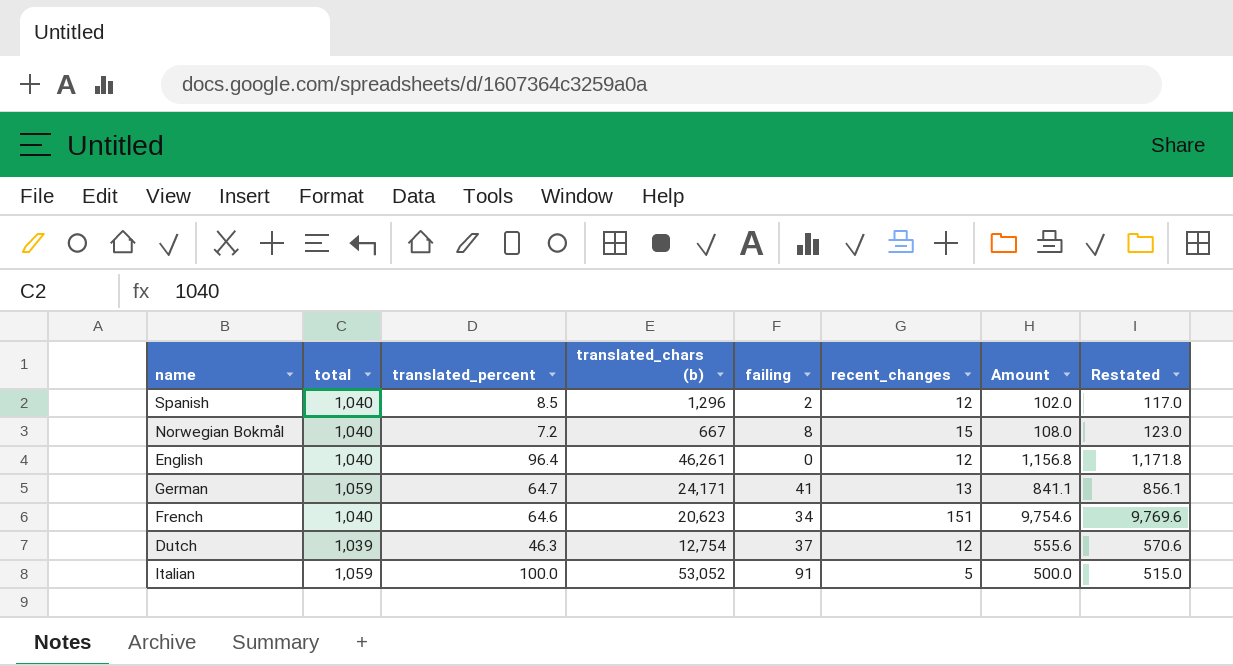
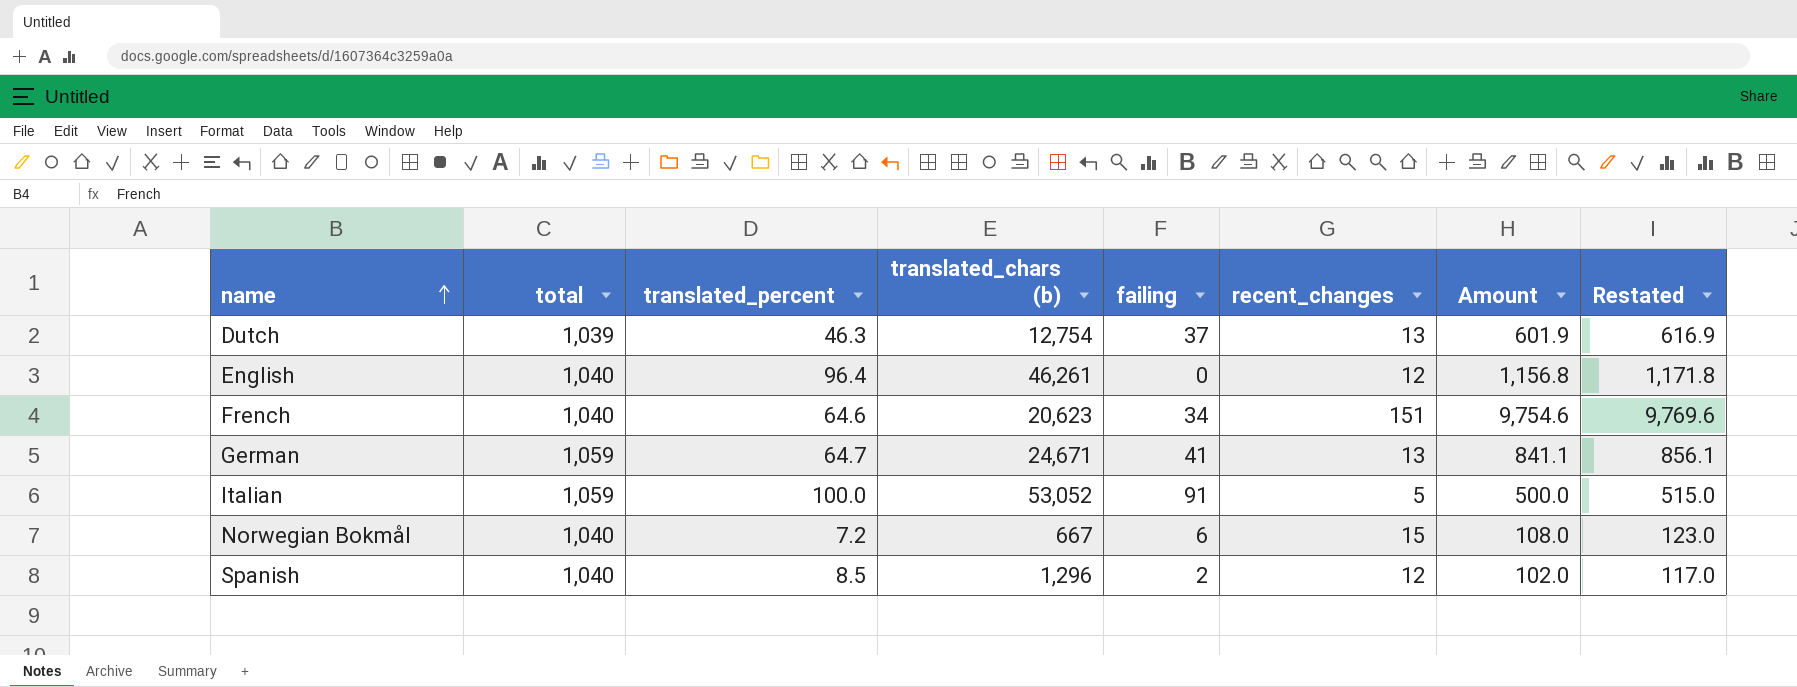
row order: none -> name ascending
Dutch | recent_changes: 12 -> 13
Dutch | Amount: 555.6 -> 601.9
Dutch | Restated: 570.6 -> 616.9
German | translated_chars (b): 24,171 -> 24,671
Norwegian Bokmål | failing: 8 -> 6

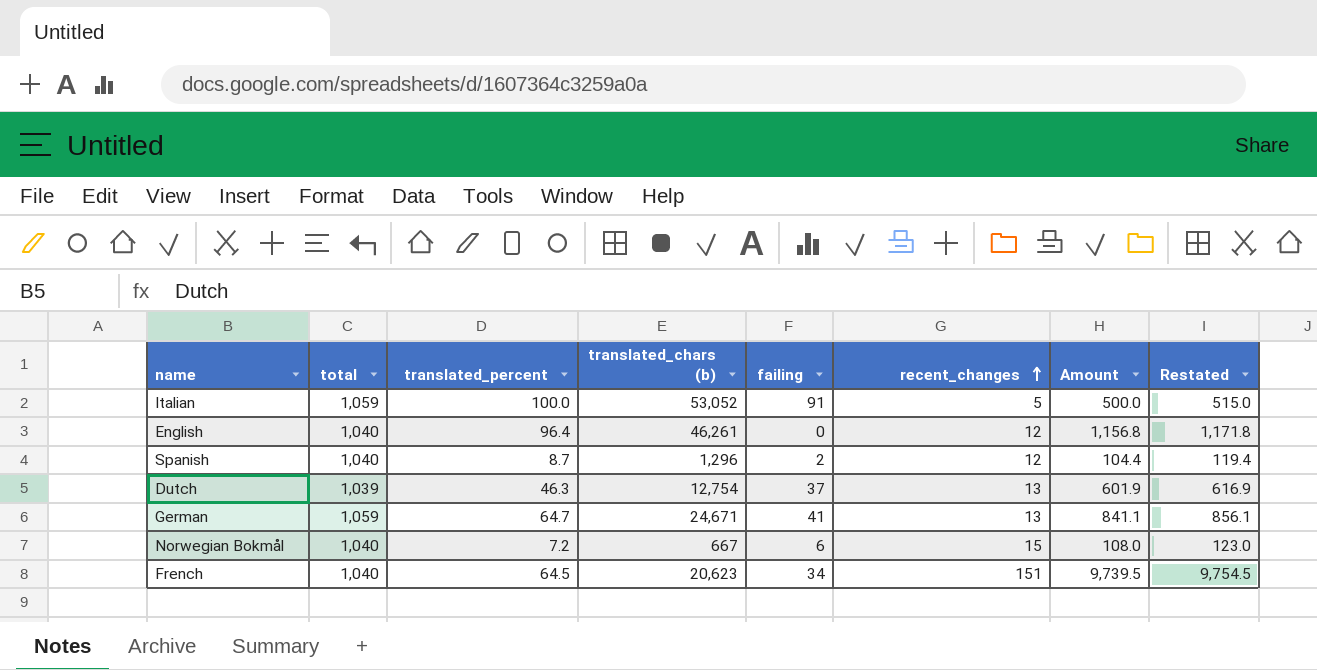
row order: name ascending -> recent_changes ascending
Spanish | translated_percent: 8.5 -> 8.7
Spanish | Amount: 102.0 -> 104.4
Spanish | Restated: 117.0 -> 119.4
French | translated_percent: 64.6 -> 64.5
French | Amount: 9,754.6 -> 9,739.5
French | Restated: 9,769.6 -> 9,754.5

